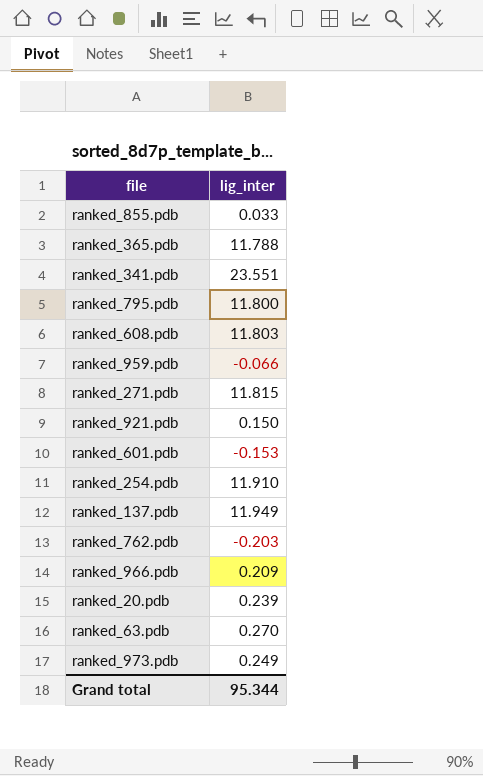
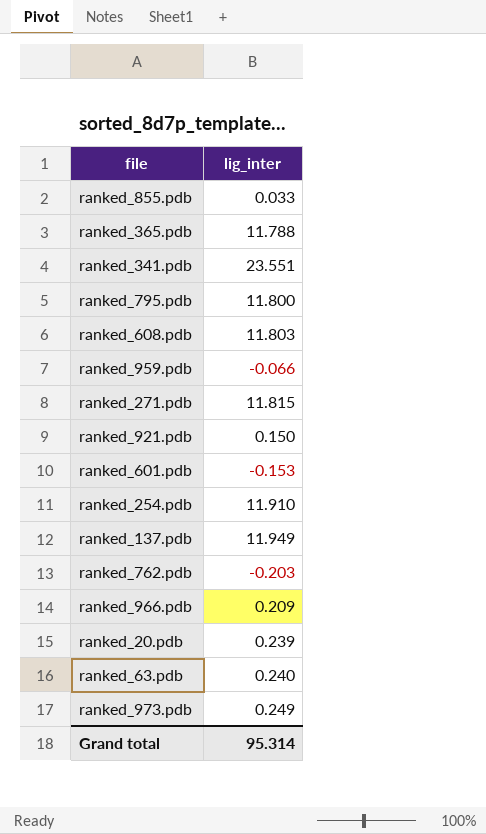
ranked_63.pdb | lig_inter: 0.270 -> 0.240
Grand total | lig_inter: 95.344 -> 95.314

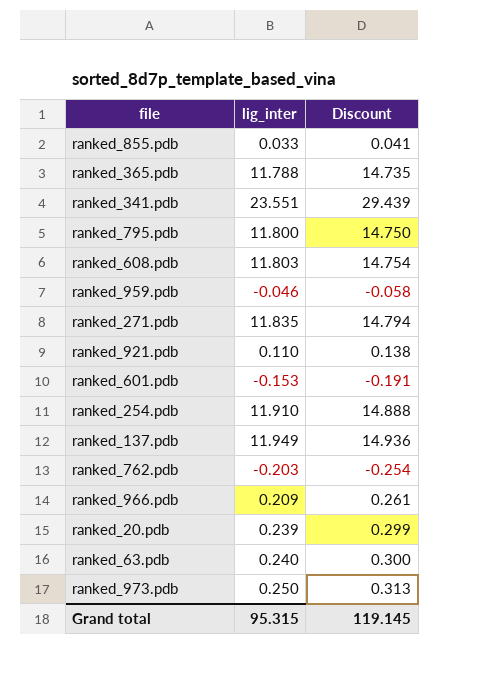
column Discount | formula: none -> [lig_inter] * 1.25
ranked_959.pdb | lig_inter: -0.066 -> -0.046
ranked_271.pdb | lig_inter: 11.815 -> 11.835
ranked_921.pdb | lig_inter: 0.150 -> 0.110
ranked_973.pdb | lig_inter: 0.249 -> 0.250
Grand total | lig_inter: 95.314 -> 95.315

